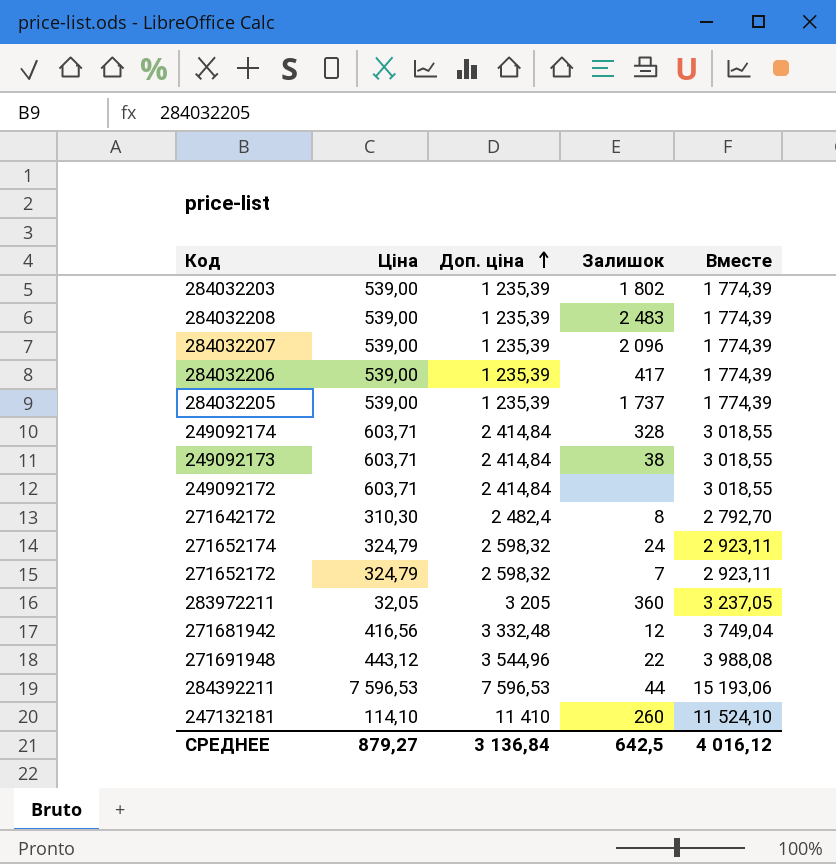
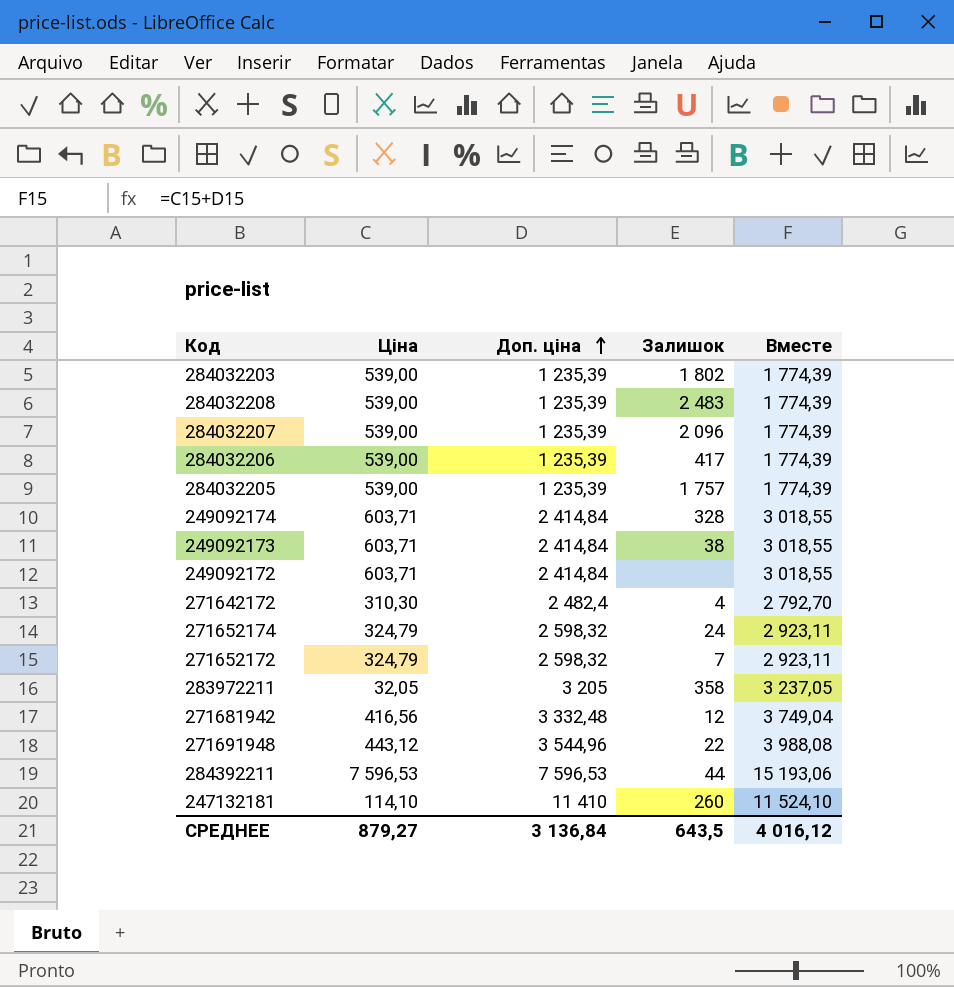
284032205 | Залишок: 1 737 -> 1 757
271642172 | Залишок: 8 -> 4
283972211 | Залишок: 360 -> 358
СРЕДНЕЕ | Залишок: 642,5 -> 643,5

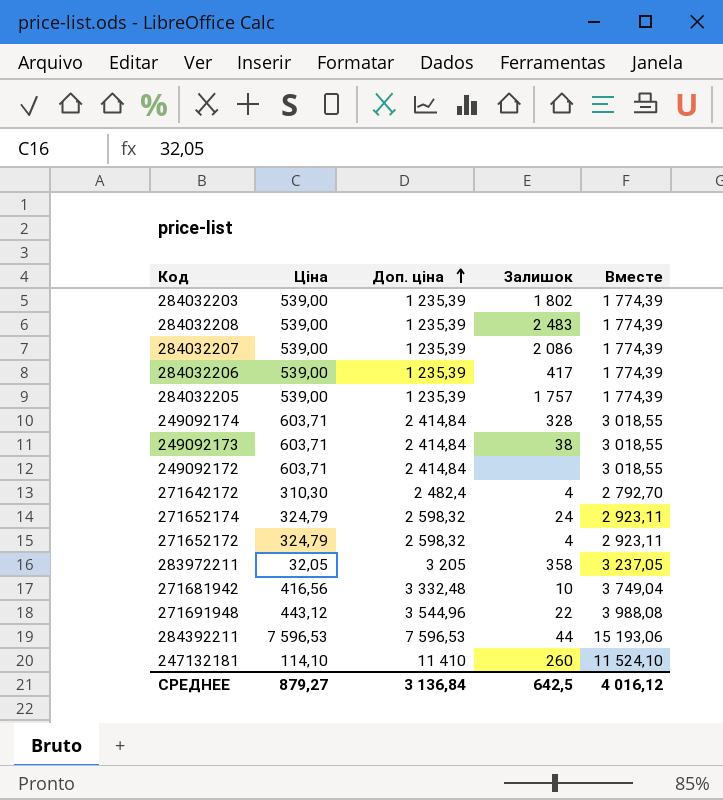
284032207 | Залишок: 2 096 -> 2 086
271652172 | Залишок: 7 -> 4
271681942 | Залишок: 12 -> 10
СРЕДНЕЕ | Залишок: 643,5 -> 642,5

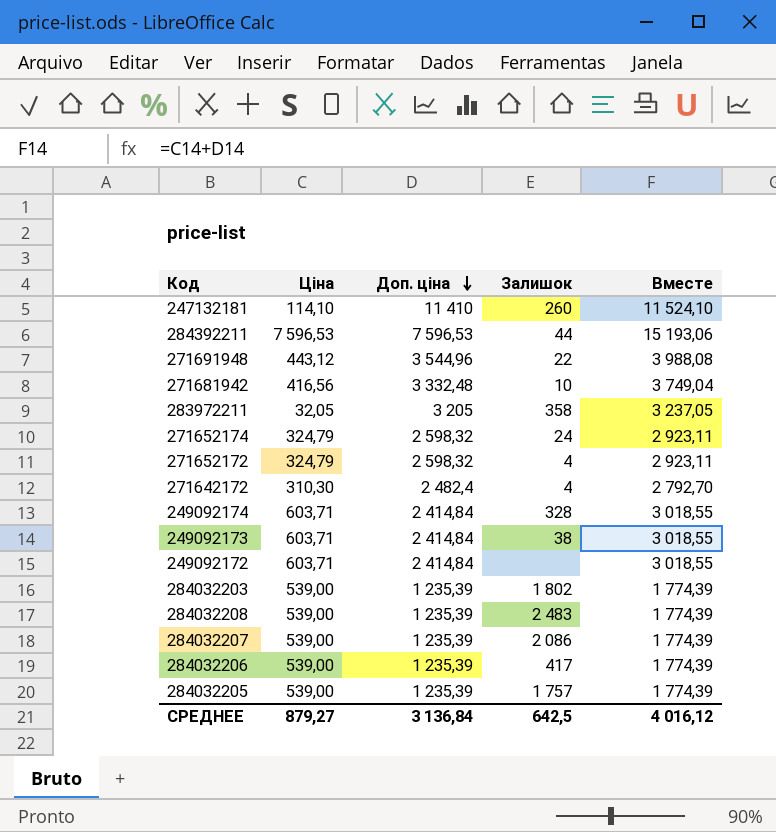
row order: Доп. ціна ascending -> Доп. ціна descending

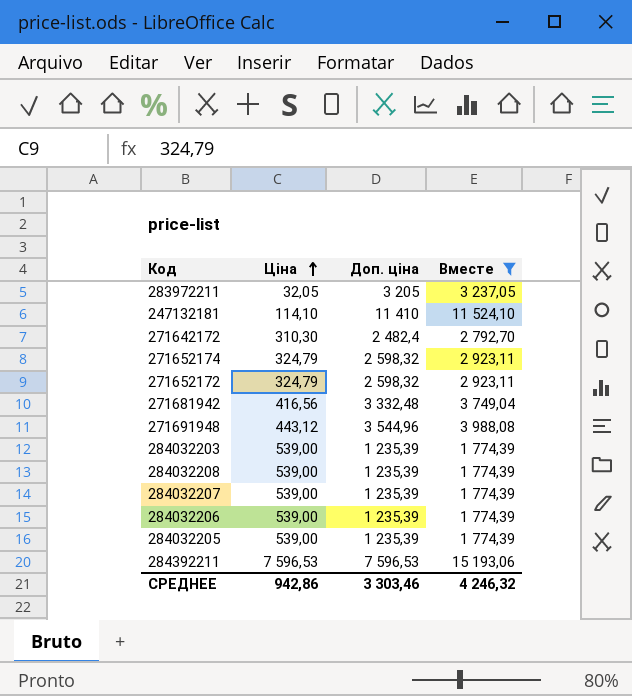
filter: none -> Вместе != 3 018,55
row order: Доп. ціна descending -> Ціна ascending
column Залишок | position: 4 -> none
СРЕДНЕЕ | Ціна: 879,27 -> 942,86
СРЕДНЕЕ | Доп. ціна: 3 136,84 -> 3 303,46
СРЕДНЕЕ | Вместе: 4 016,12 -> 4 246,32

